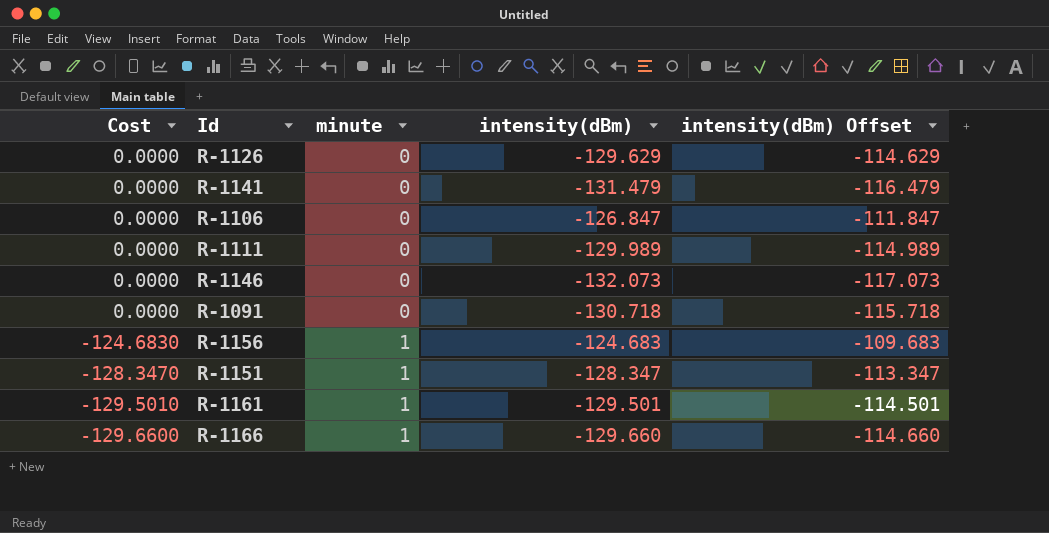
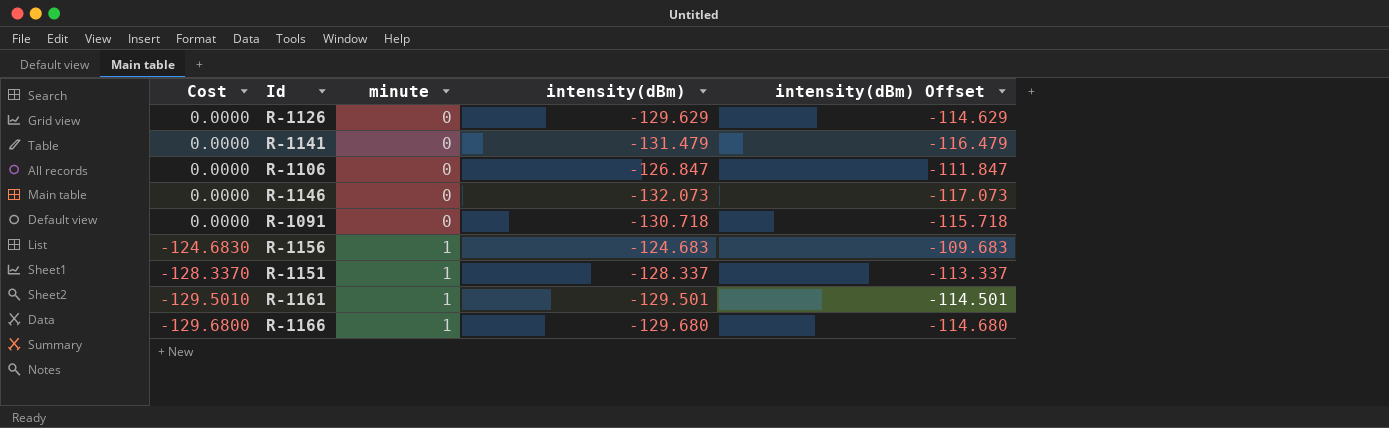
row R-1111: 0.0000 | 0 | -129.989 | -114.989 -> none
R-1151 | Cost: -128.3470 -> -128.3370
R-1151 | intensity(dBm): -128.347 -> -128.337
R-1151 | intensity(dBm) Offset: -113.347 -> -113.337
R-1166 | Cost: -129.6600 -> -129.6800
R-1166 | intensity(dBm): -129.660 -> -129.680
R-1166 | intensity(dBm) Offset: -114.660 -> -114.680

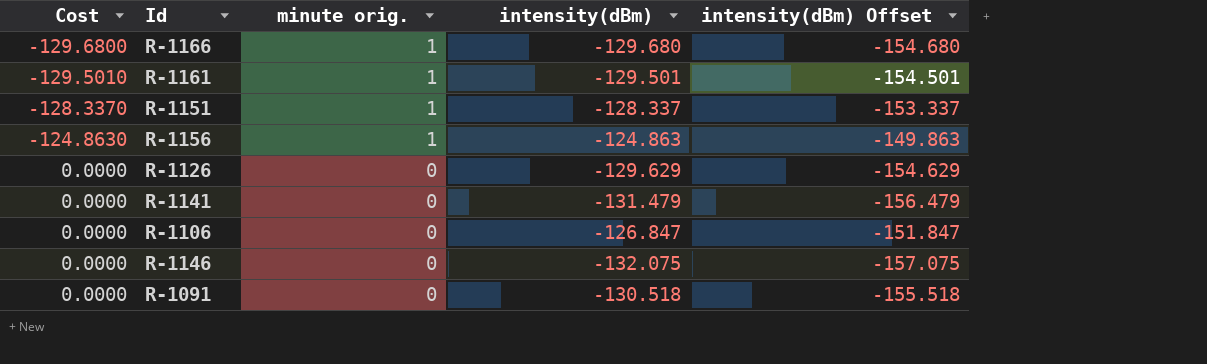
row order: Cost descending -> Cost ascending
column name: minute -> minute orig.
column intensity(dBm) Offset | formula: [intensity(dBm)] + 15 -> [intensity(dBm)] - 25
R-1156 | Cost: -124.6830 -> -124.8630
R-1156 | intensity(dBm): -124.683 -> -124.863
R-1146 | intensity(dBm): -132.073 -> -132.075
R-1091 | intensity(dBm): -130.718 -> -130.518

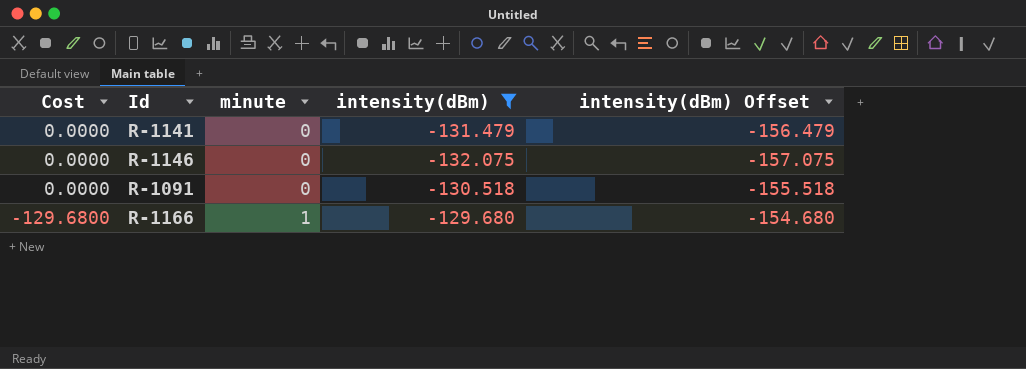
filter: none -> intensity(dBm) <= -129.680
row order: Cost ascending -> Cost descending
column name: minute orig. -> minute

